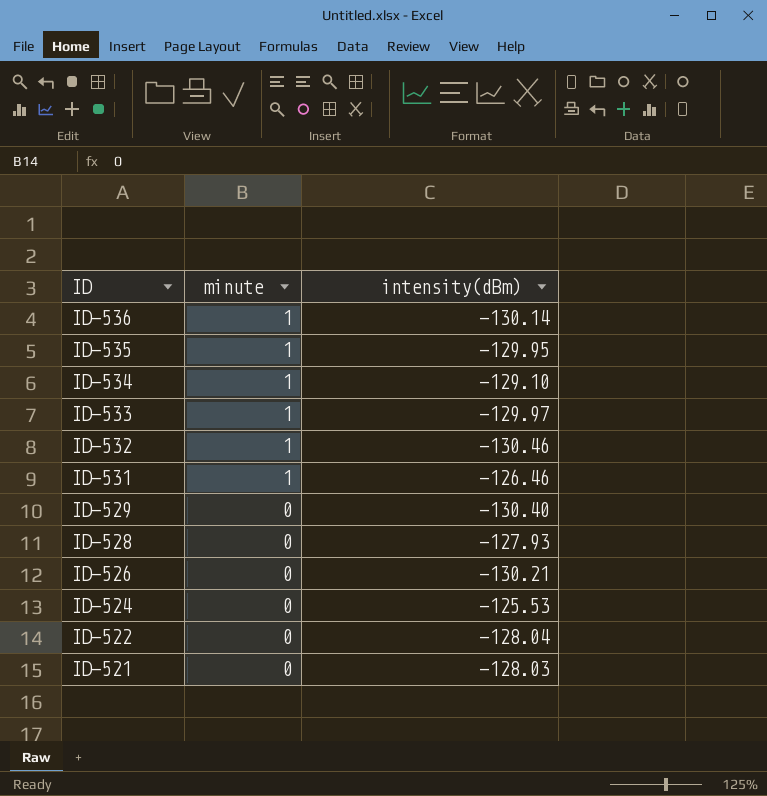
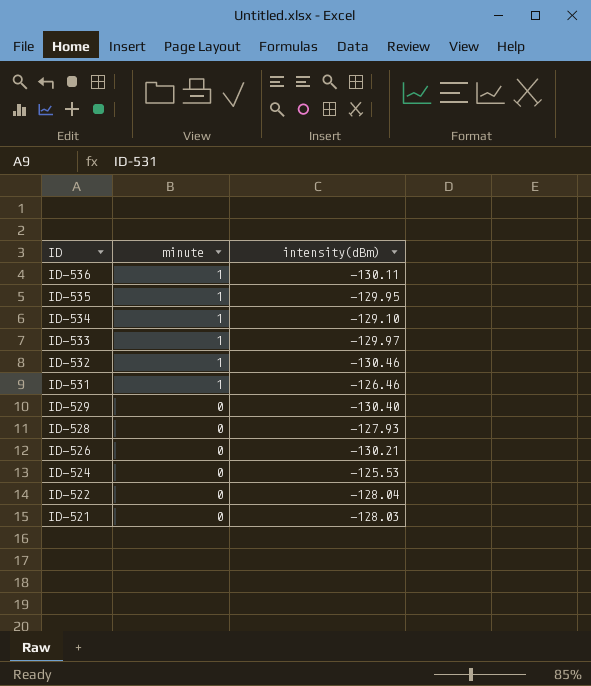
ID-536 | intensity(dBm): -130.14 -> -130.11

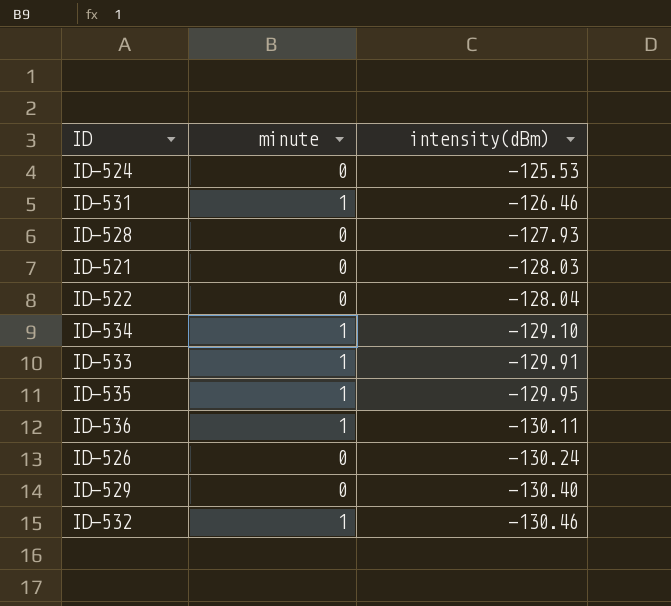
row order: ID descending -> intensity(dBm) descending
ID-533 | intensity(dBm): -129.97 -> -129.91
ID-526 | intensity(dBm): -130.21 -> -130.24

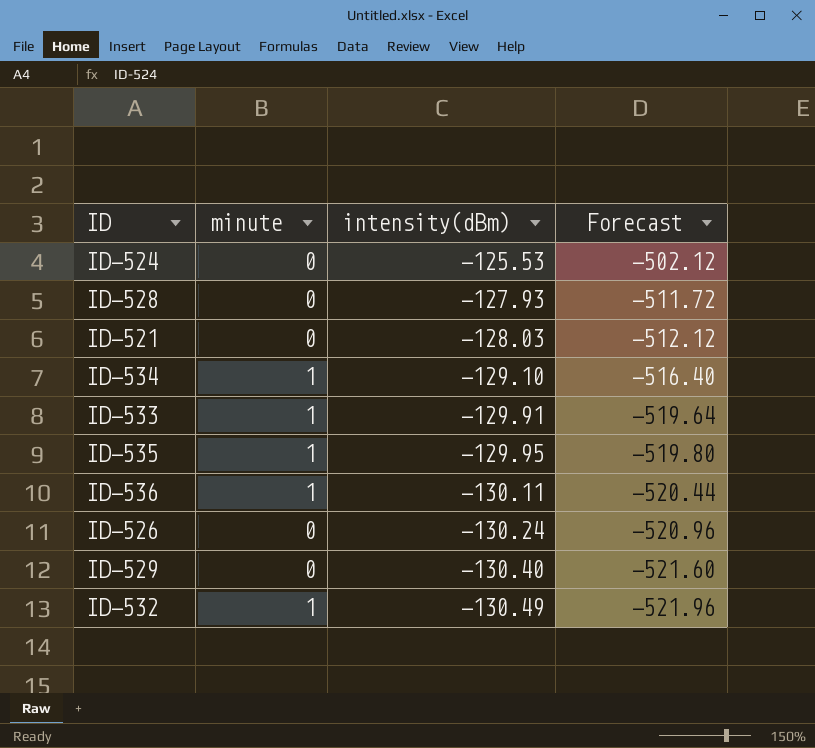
column Forecast | formula: none -> [intensity(dBm)] * 4
row ID-531: 1 | -126.46 -> none
row ID-522: 0 | -128.04 -> none
ID-532 | intensity(dBm): -130.46 -> -130.49

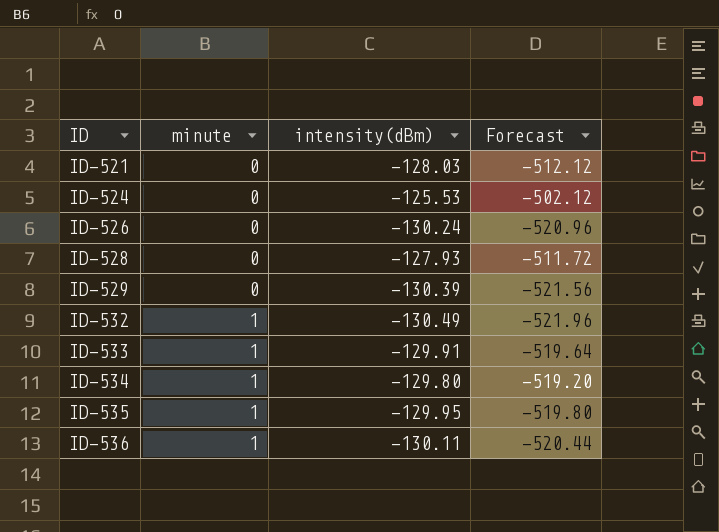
row order: intensity(dBm) descending -> ID ascending
ID-529 | intensity(dBm): -130.40 -> -130.39
ID-529 | Forecast: -521.60 -> -521.56
ID-534 | intensity(dBm): -129.10 -> -129.80
ID-534 | Forecast: -516.40 -> -519.20

